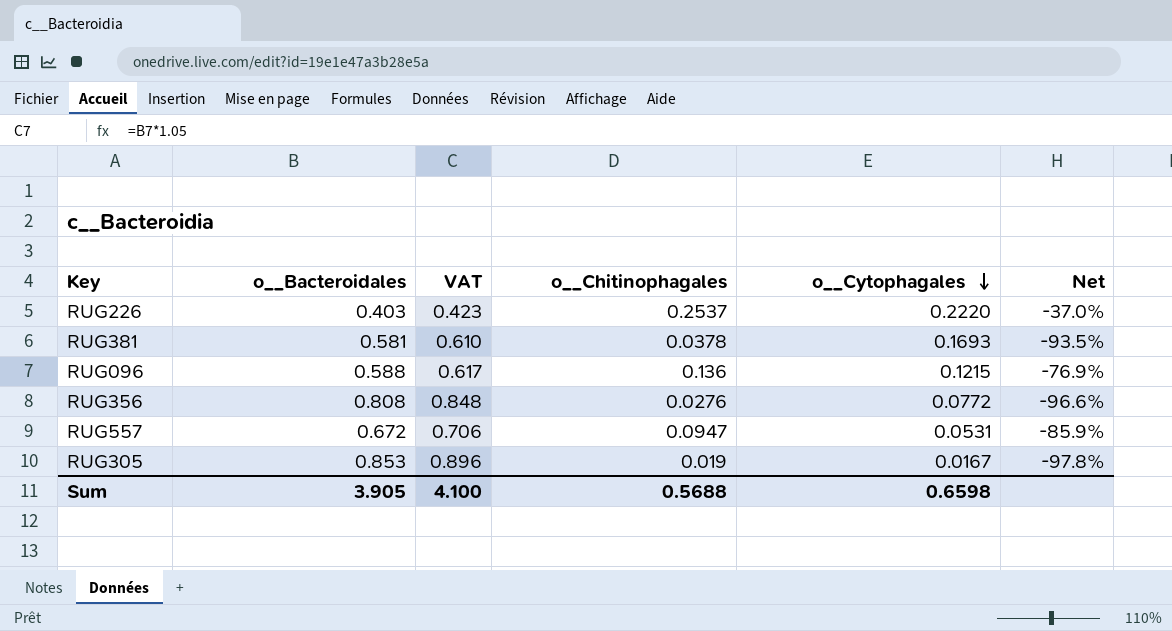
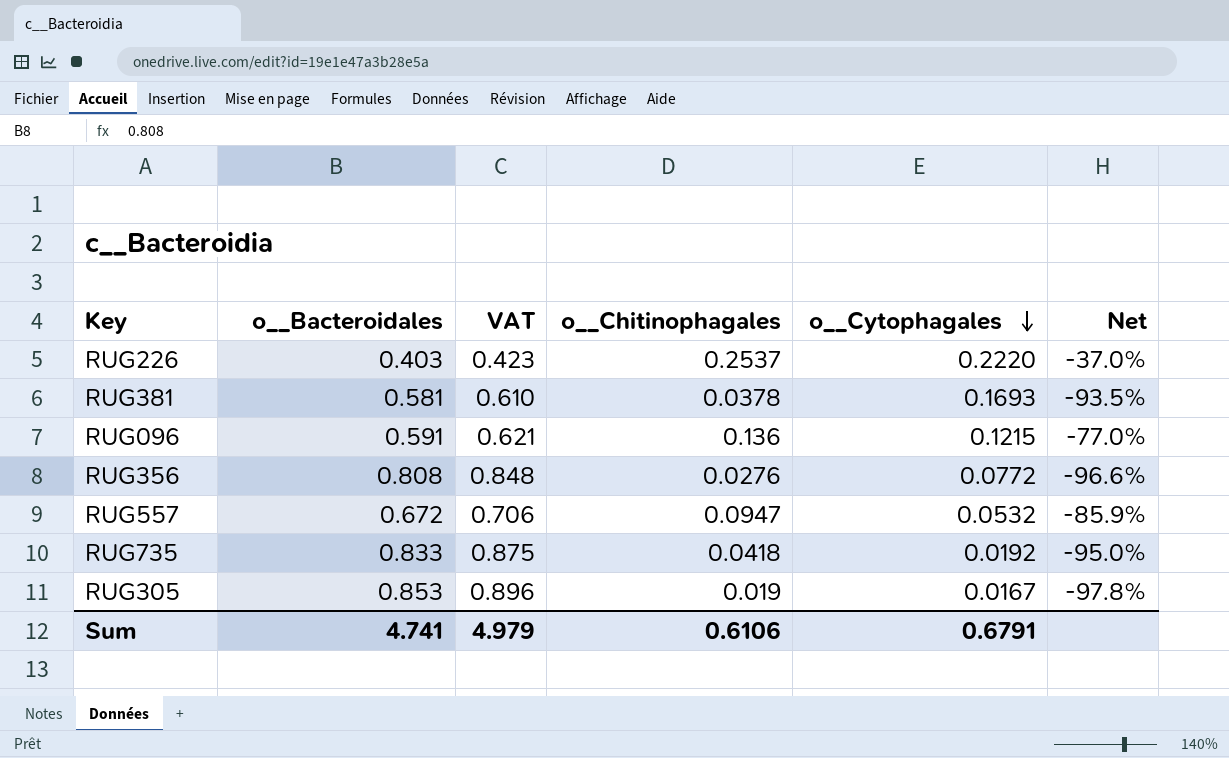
RUG096 | o__Bacteroidales: 0.588 -> 0.591
RUG096 | VAT: 0.617 -> 0.621
RUG096 | Net: -76.9% -> -77.0%
RUG557 | o__Cytophagales: 0.0531 -> 0.0532
row RUG735: none -> 0.833 | 0.875 | 0.0418 | 0.0192 | -95.0%
Sum | o__Bacteroidales: 3.905 -> 4.741
Sum | VAT: 4.100 -> 4.979
Sum | o__Chitinophagales: 0.5688 -> 0.6106
Sum | o__Cytophagales: 0.6598 -> 0.6791

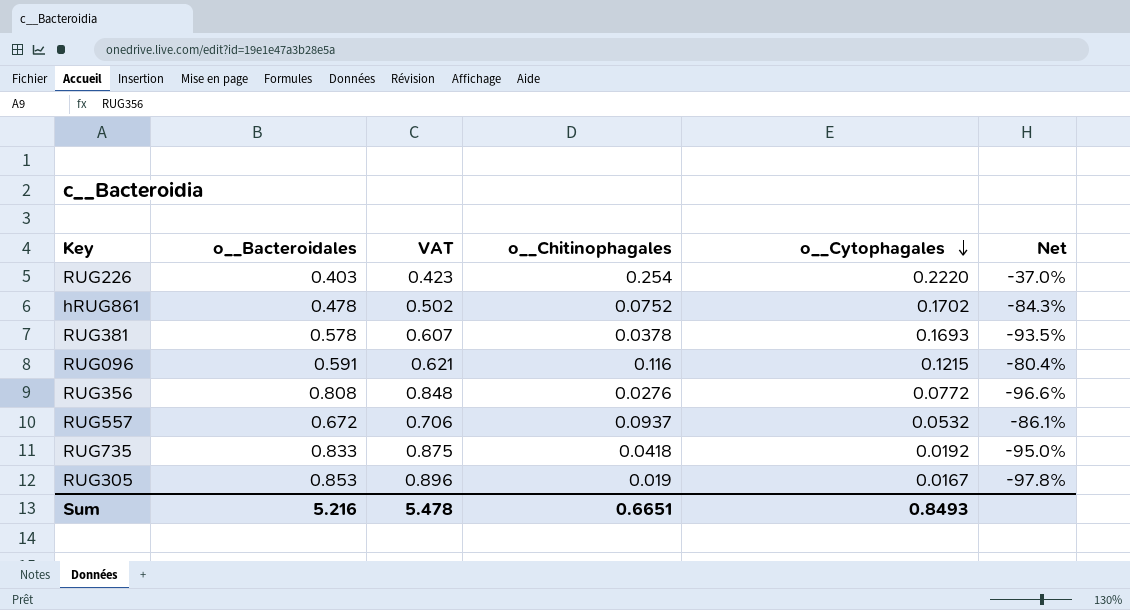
RUG226 | o__Chitinophagales: 0.2537 -> 0.254
row hRUG861: none -> 0.478 | 0.502 | 0.0752 | 0.1702 | -84.3%
RUG381 | o__Bacteroidales: 0.581 -> 0.578
RUG381 | VAT: 0.610 -> 0.607
RUG096 | o__Chitinophagales: 0.136 -> 0.116
RUG096 | Net: -77.0% -> -80.4%
RUG557 | o__Chitinophagales: 0.0947 -> 0.0937
RUG557 | Net: -85.9% -> -86.1%
Sum | o__Bacteroidales: 4.741 -> 5.216
Sum | VAT: 4.979 -> 5.478
Sum | o__Chitinophagales: 0.6106 -> 0.6651
Sum | o__Cytophagales: 0.6791 -> 0.8493

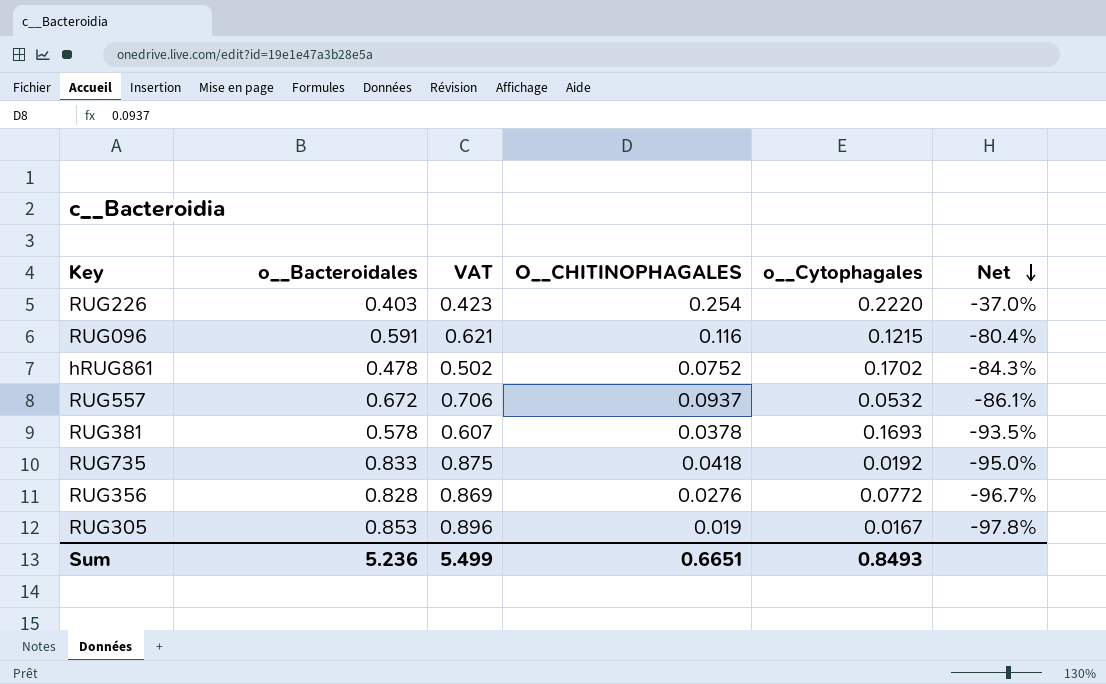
row order: o__Cytophagales descending -> Net descending
column name: o__Chitinophagales -> O__CHITINOPHAGALES
RUG356 | o__Bacteroidales: 0.808 -> 0.828
RUG356 | VAT: 0.848 -> 0.869
RUG356 | Net: -96.6% -> -96.7%
Sum | o__Bacteroidales: 5.216 -> 5.236
Sum | VAT: 5.478 -> 5.499

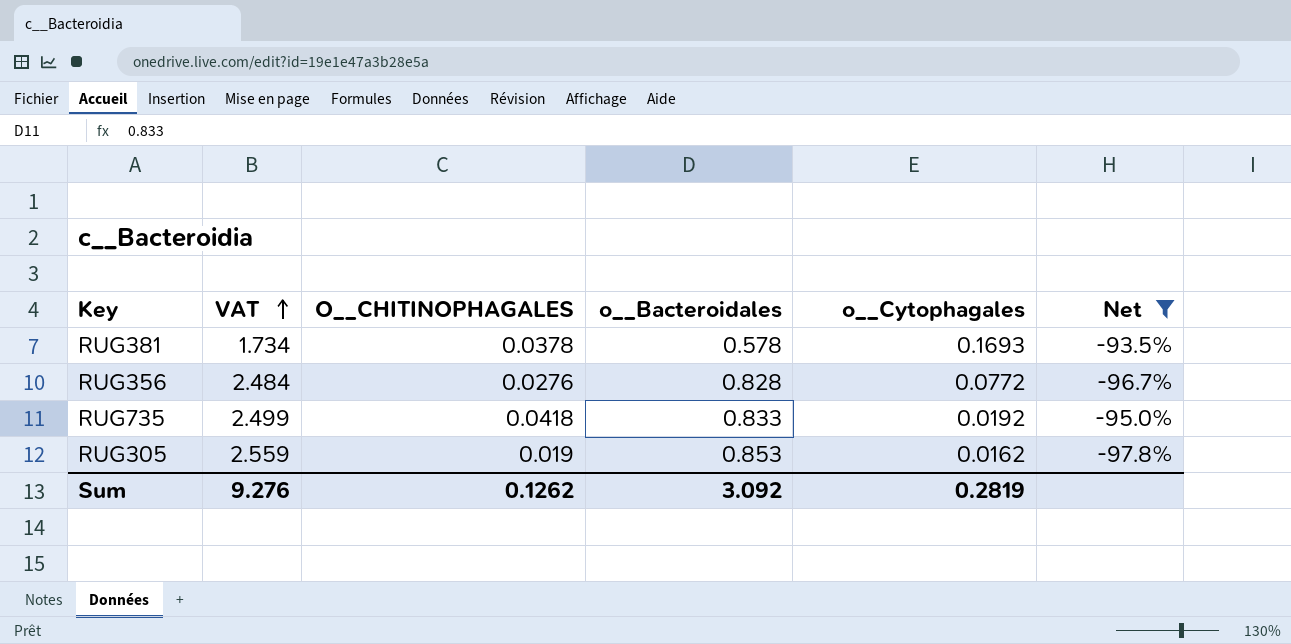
filter: none -> Net <= -93.5%
row order: Net descending -> VAT ascending
column VAT | formula: [o__Bacteroidales] * 1.05 -> [o__Bacteroidales] * 3
column o__Bacteroidales | position: 2 -> 4
RUG305 | o__Cytophagales: 0.0167 -> 0.0162
Sum | VAT: 5.499 -> 9.276
Sum | O__CHITINOPHAGALES: 0.6651 -> 0.1262
Sum | o__Bacteroidales: 5.236 -> 3.092
Sum | o__Cytophagales: 0.8493 -> 0.2819

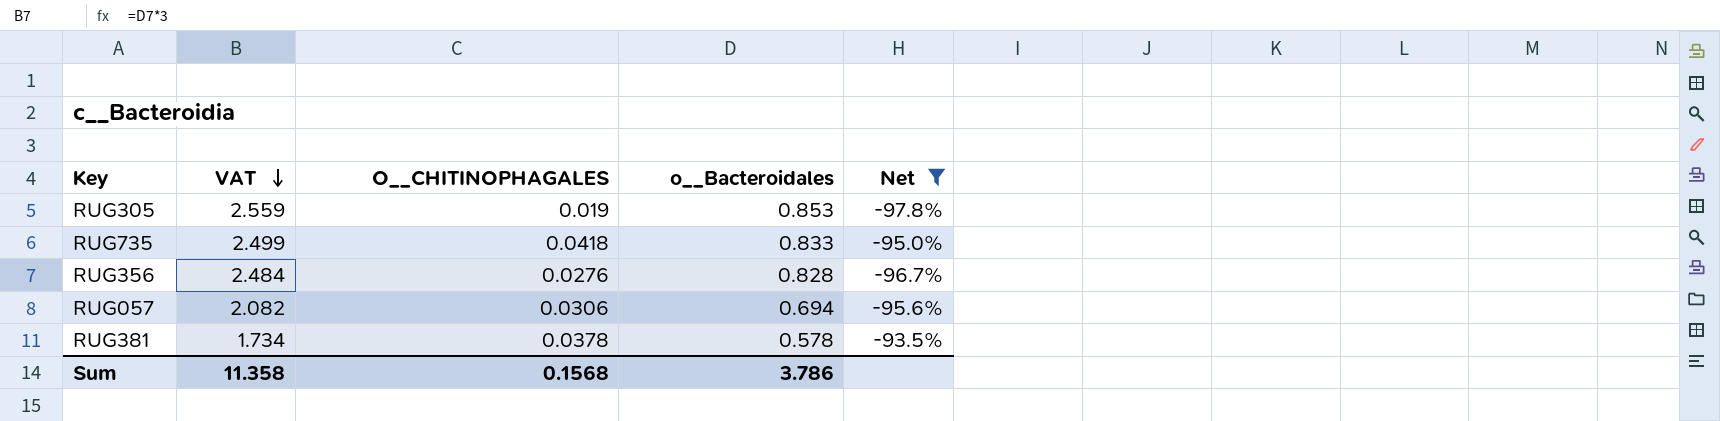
row order: VAT ascending -> VAT descending
column o__Cytophagales | position: 5 -> none
row RUG057: none -> 2.082 | 0.0306 | 0.694 | -95.6%
Sum | VAT: 9.276 -> 11.358
Sum | O__CHITINOPHAGALES: 0.1262 -> 0.1568
Sum | o__Bacteroidales: 3.092 -> 3.786

